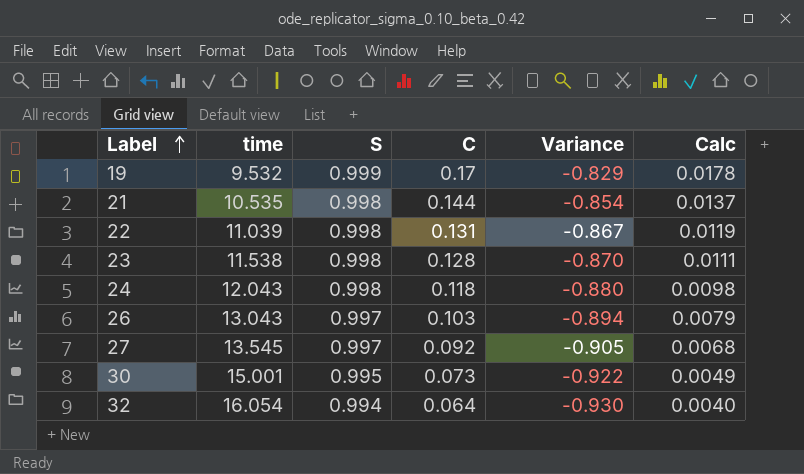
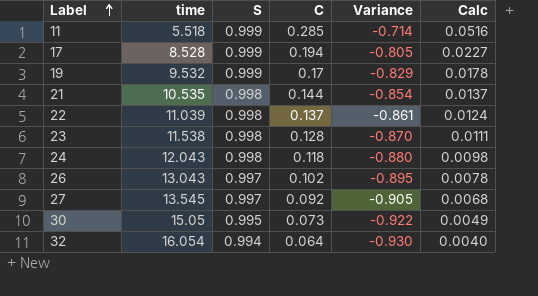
row 11: none -> 5.518 | 0.999 | 0.285 | -0.714 | 0.0516
row 17: none -> 8.528 | 0.999 | 0.194 | -0.805 | 0.0227
22 | C: 0.131 -> 0.137
22 | Variance: -0.867 -> -0.861
22 | Calc: 0.0119 -> 0.0124
26 | C: 0.103 -> 0.102
26 | Variance: -0.894 -> -0.895
26 | Calc: 0.0079 -> 0.0078
30 | time: 15.001 -> 15.05

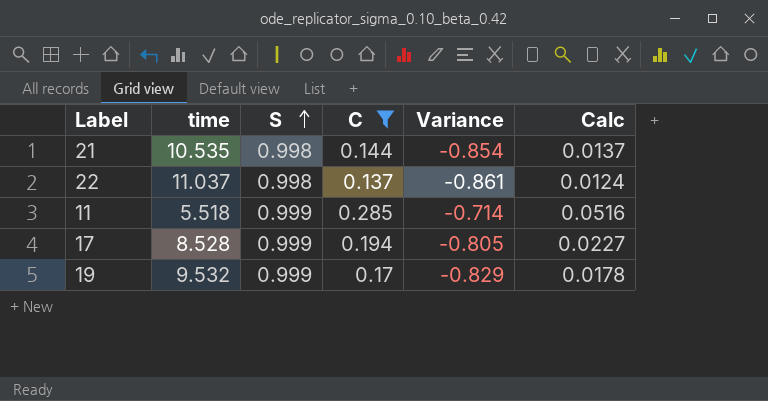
filter: none -> C >= 0.137
row order: Label ascending -> S ascending
22 | time: 11.039 -> 11.037

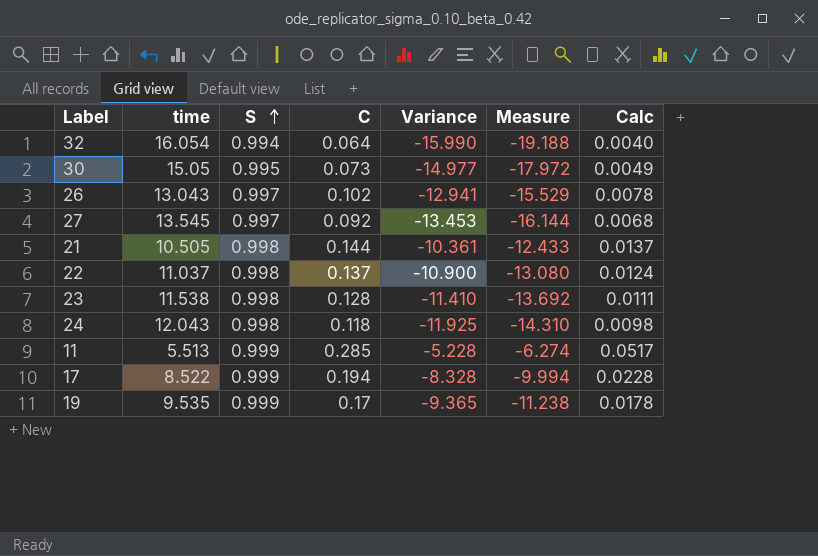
filter: C >= 0.137 -> none
column Variance | formula: [C] - [S] -> [C] - [time]
column Measure | formula: none -> [Variance] * 1.2
21 | time: 10.535 -> 10.505
11 | time: 5.518 -> 5.513
11 | Calc: 0.0516 -> 0.0517
17 | time: 8.528 -> 8.522
17 | Calc: 0.0227 -> 0.0228
19 | time: 9.532 -> 9.535

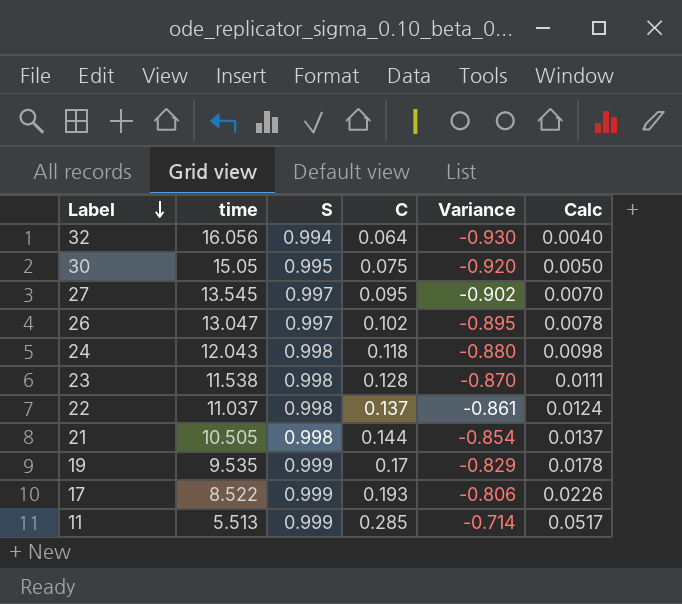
row order: S ascending -> Label descending
column Measure | formula: [Variance] * 1.2 -> none
column Variance | formula: [C] - [time] -> [C] - [S]
32 | time: 16.054 -> 16.056
30 | C: 0.073 -> 0.075
30 | Calc: 0.0049 -> 0.0050
27 | C: 0.092 -> 0.095
27 | Calc: 0.0068 -> 0.0070
26 | time: 13.043 -> 13.047
17 | C: 0.194 -> 0.193
17 | Calc: 0.0228 -> 0.0226

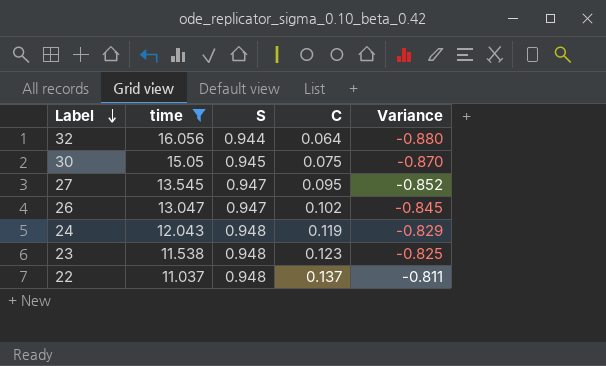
filter: none -> time >= 11.037
column Calc | formula: [C] / [time] -> none
32 | S: 0.994 -> 0.944
32 | Variance: -0.930 -> -0.880
30 | S: 0.995 -> 0.945
30 | Variance: -0.920 -> -0.870
27 | S: 0.997 -> 0.947
27 | Variance: -0.902 -> -0.852
26 | S: 0.997 -> 0.947
26 | Variance: -0.895 -> -0.845
24 | S: 0.998 -> 0.948
24 | C: 0.118 -> 0.119
24 | Variance: -0.880 -> -0.829
23 | S: 0.998 -> 0.948
23 | C: 0.128 -> 0.123
23 | Variance: -0.870 -> -0.825
22 | S: 0.998 -> 0.948
22 | Variance: -0.861 -> -0.811

